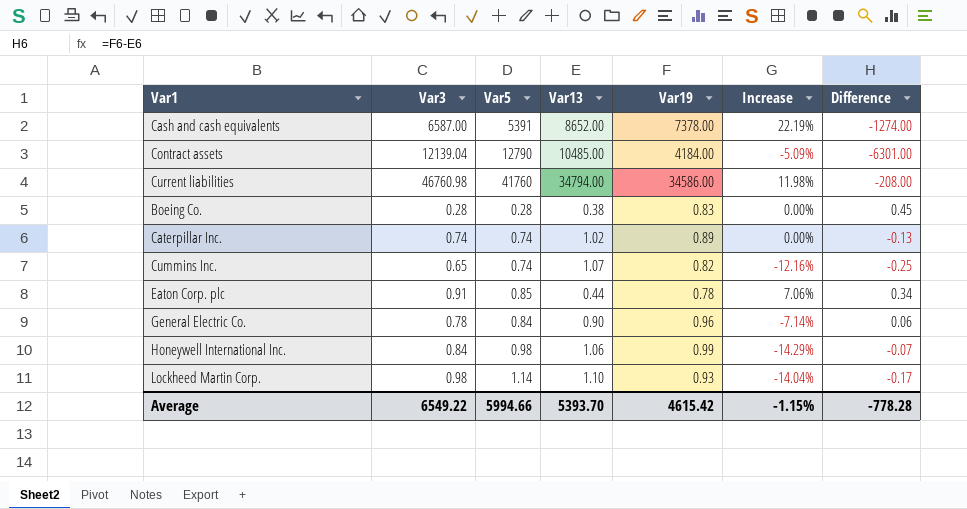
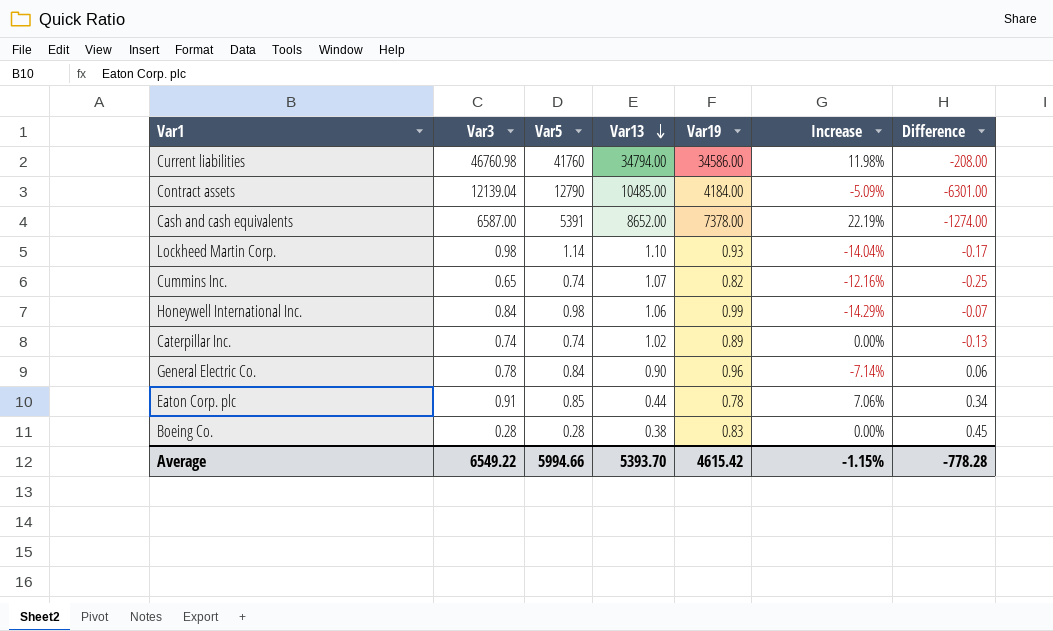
row order: none -> Var13 descending

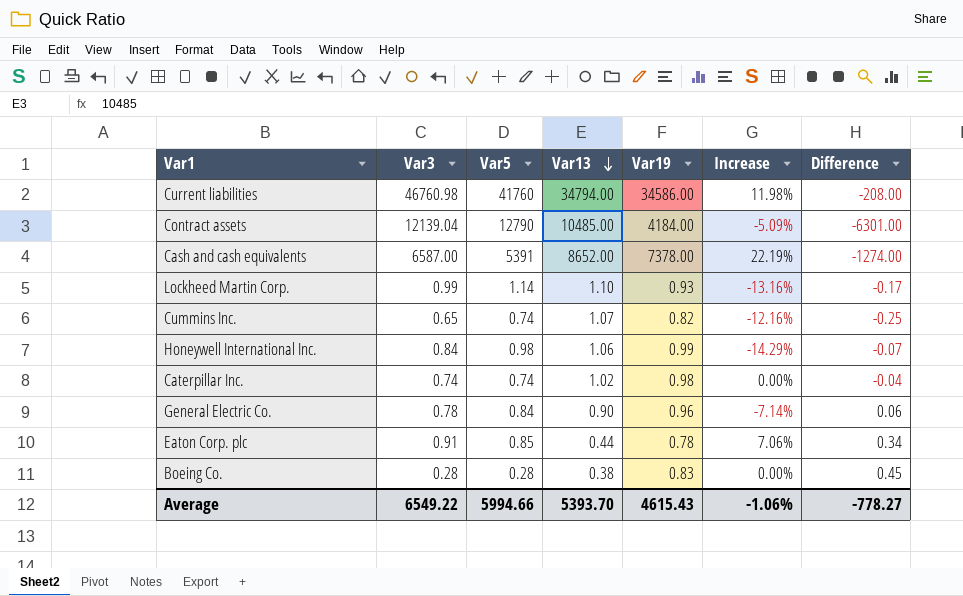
Lockheed Martin Corp. | Var3: 0.98 -> 0.99
Lockheed Martin Corp. | Increase: -14.04% -> -13.16%
Caterpillar Inc. | Var19: 0.89 -> 0.98
Caterpillar Inc. | Difference: -0.13 -> -0.04
Average | Var19: 4615.42 -> 4615.43
Average | Increase: -1.15% -> -1.06%
Average | Difference: -778.28 -> -778.27

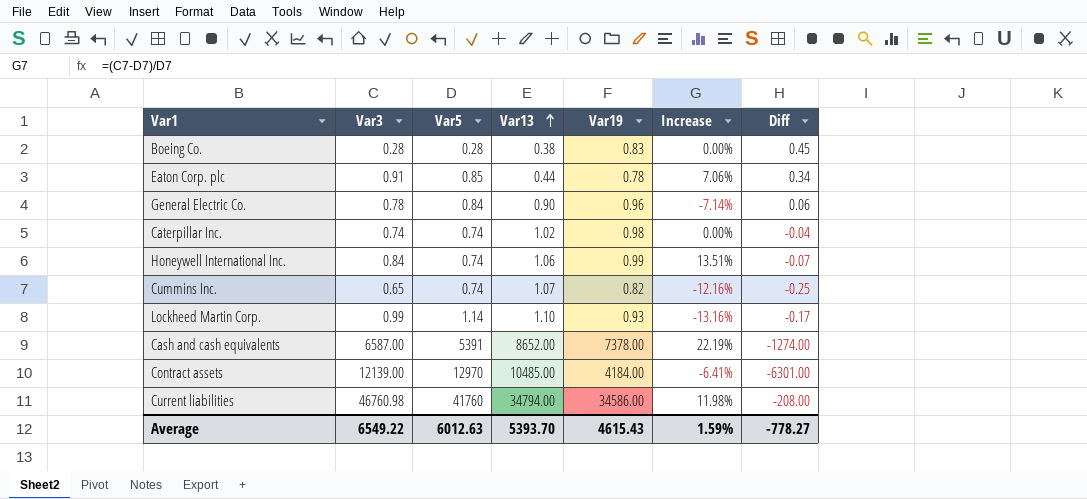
row order: Var13 descending -> Var13 ascending
column name: Difference -> Diff
Honeywell International Inc. | Var5: 0.98 -> 0.74
Honeywell International Inc. | Increase: -14.29% -> 13.51%
Contract assets | Var3: 12139.04 -> 12139.00
Contract assets | Var5: 12790 -> 12970
Contract assets | Increase: -5.09% -> -6.41%
Average | Var5: 5994.66 -> 6012.63
Average | Increase: -1.06% -> 1.59%

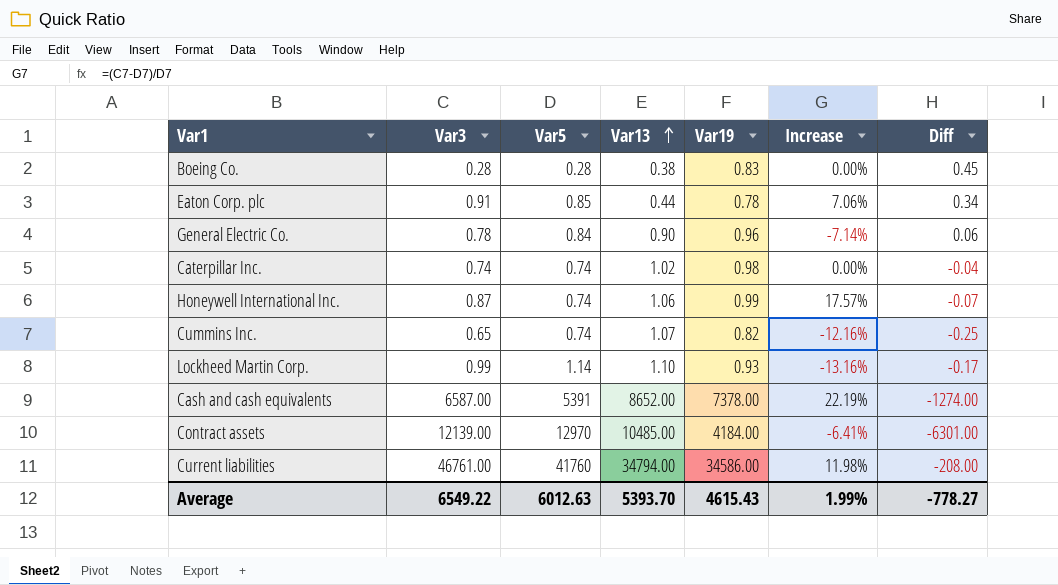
Honeywell International Inc. | Var3: 0.84 -> 0.87
Honeywell International Inc. | Increase: 13.51% -> 17.57%
Current liabilities | Var3: 46760.98 -> 46761.00
Average | Increase: 1.59% -> 1.99%

